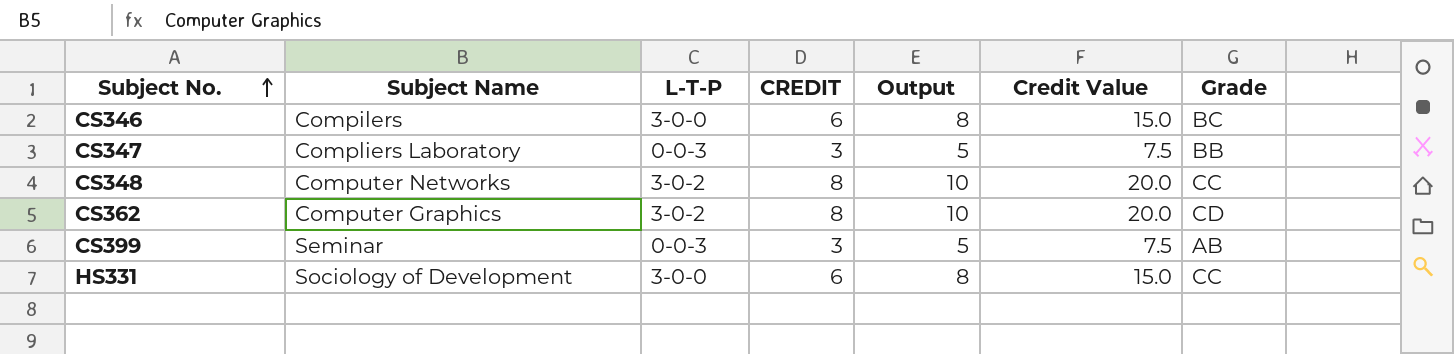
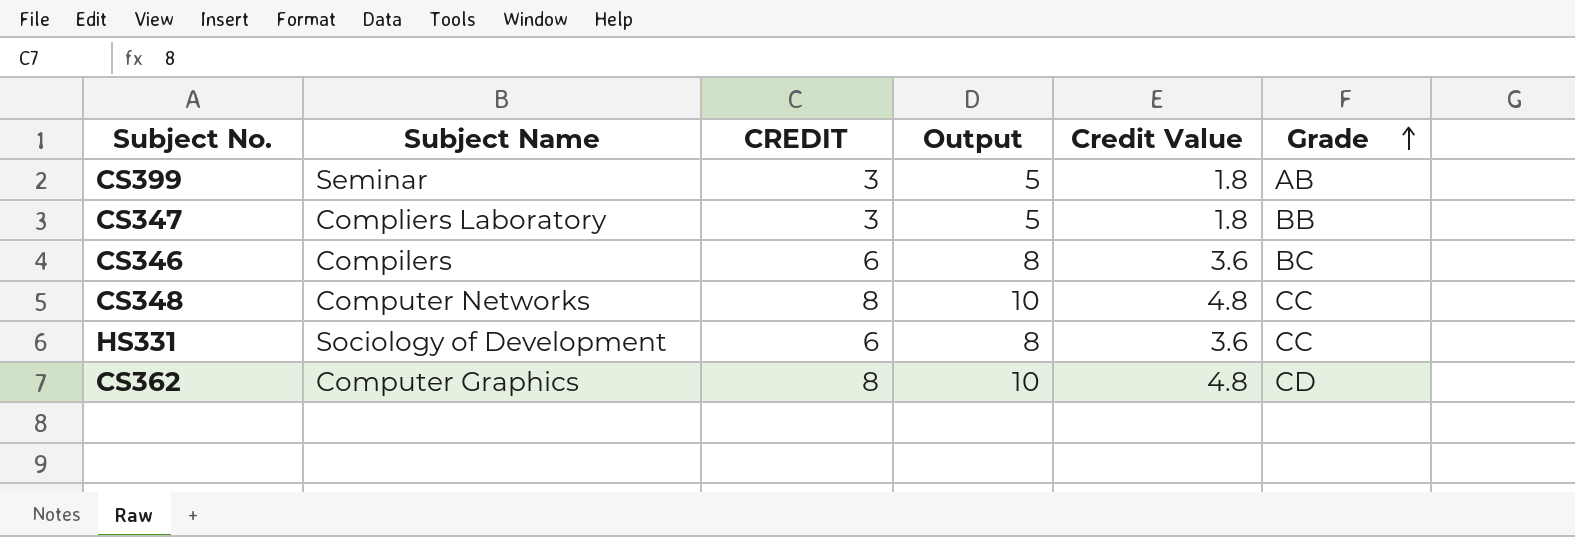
row order: Subject No. ascending -> Grade ascending
column L-T-P | position: 3 -> none
column Credit Value | formula: [CREDIT] * 2.5 -> [CREDIT] * 0.6

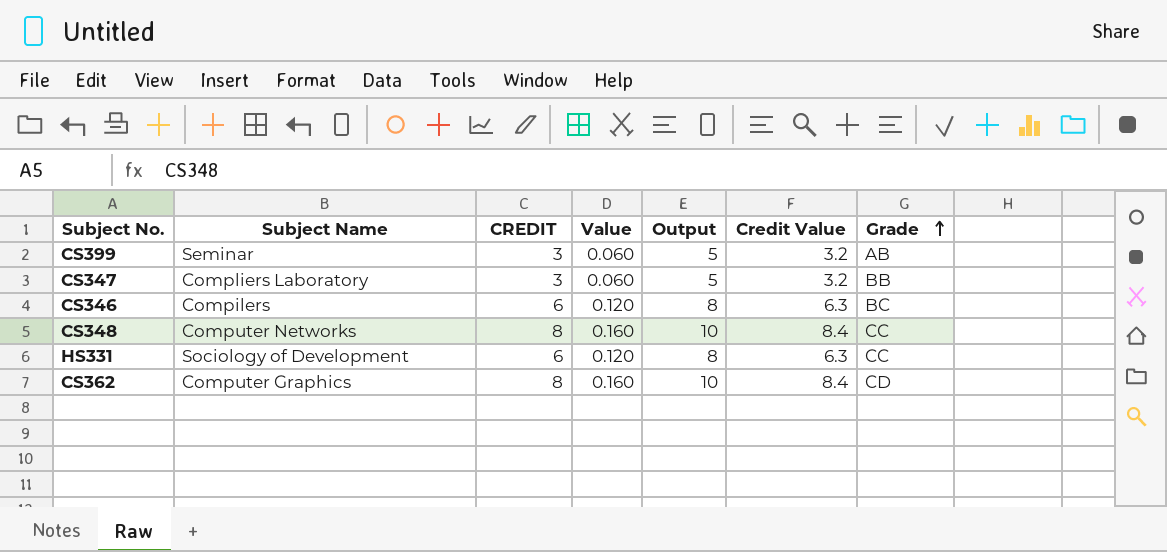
column Value | formula: none -> [CREDIT] * 0.02
column Credit Value | formula: [CREDIT] * 0.6 -> [CREDIT] * 1.05

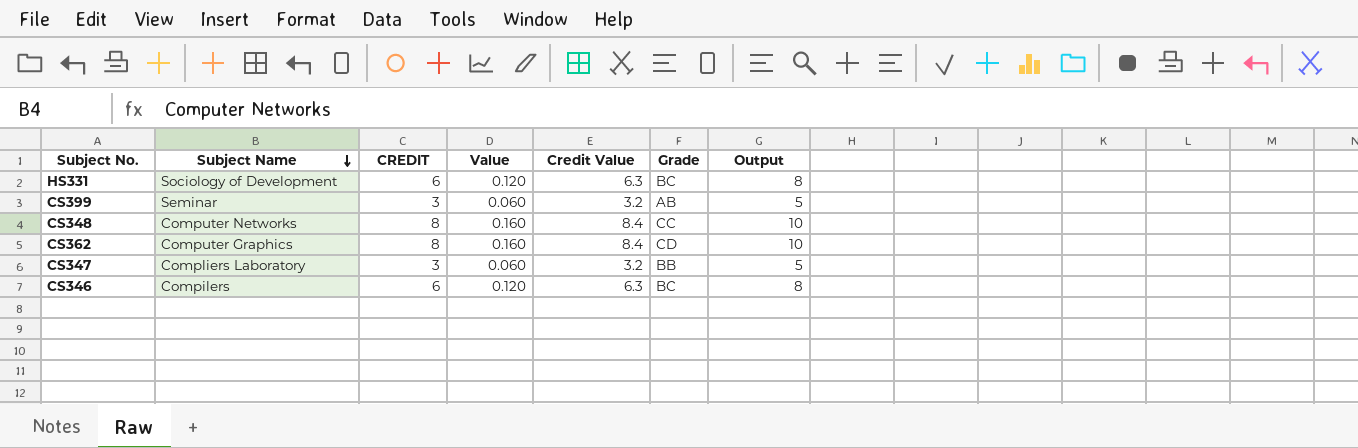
row order: Grade ascending -> Subject Name descending
column Output | position: 5 -> 7
HS331 | Grade: CC -> BC

